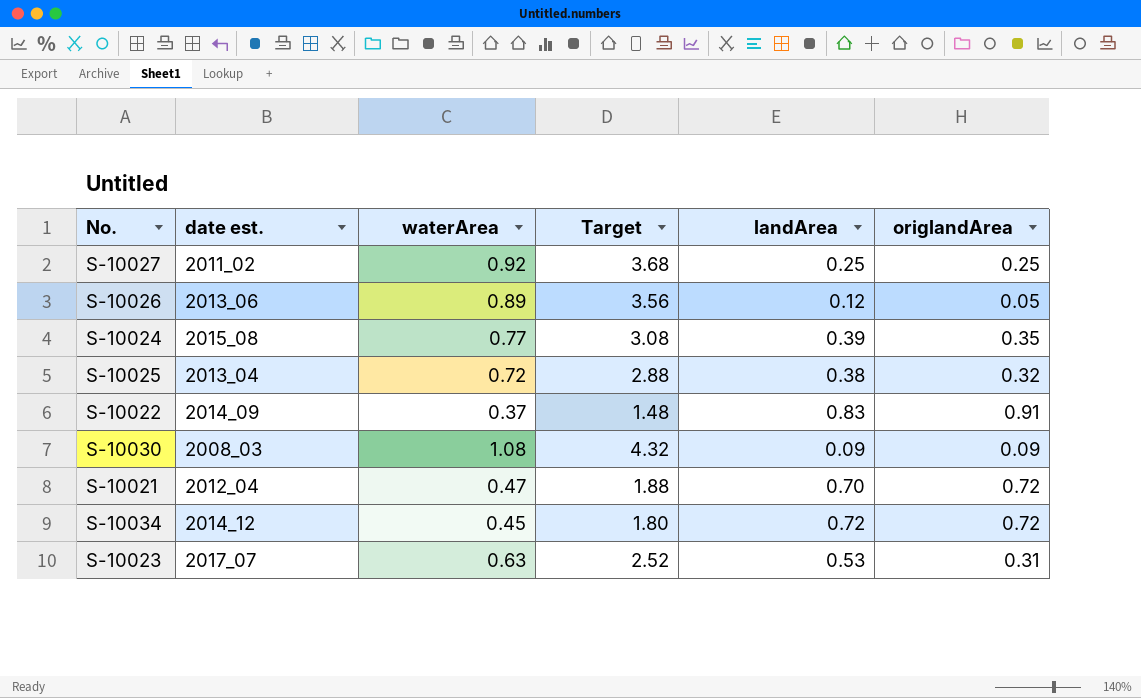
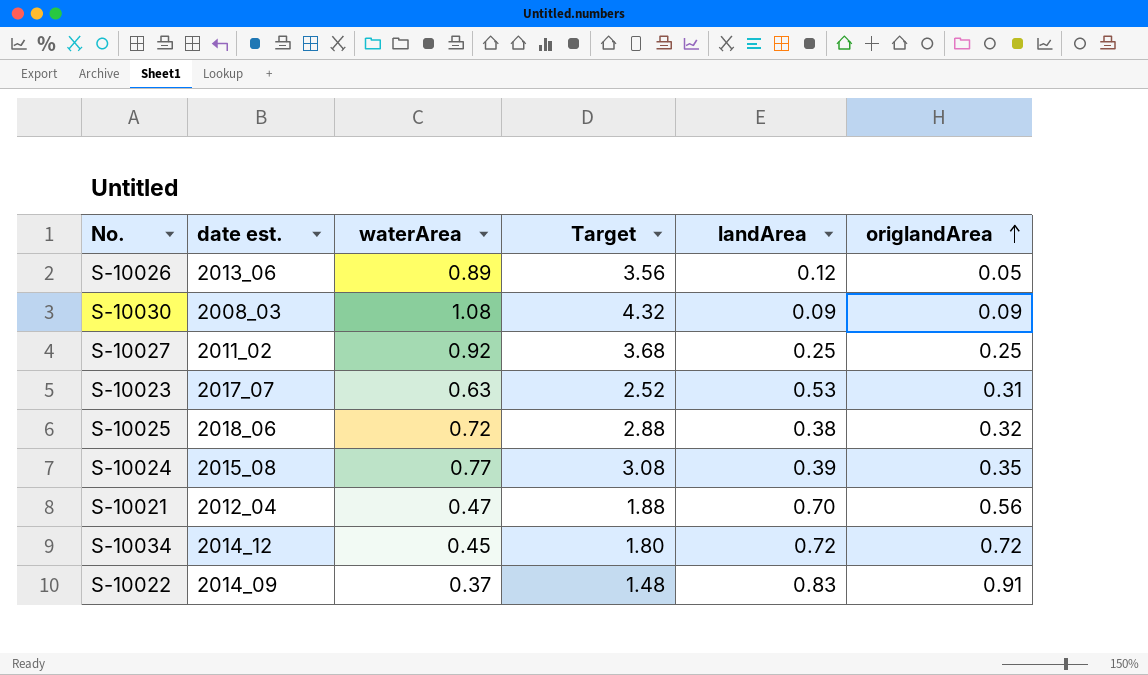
row order: none -> origlandArea ascending
S-10025 | date est.: 2013_04 -> 2018_06
S-10021 | origlandArea: 0.72 -> 0.56

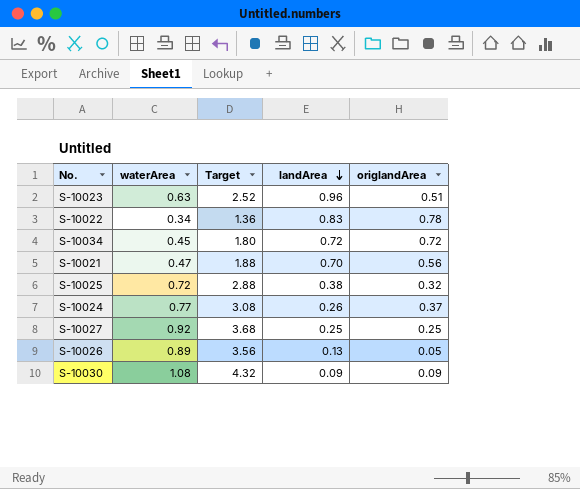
row order: origlandArea ascending -> landArea descending
column date est. | position: 2 -> none
S-10023 | landArea: 0.53 -> 0.96
S-10023 | origlandArea: 0.31 -> 0.51
S-10022 | waterArea: 0.37 -> 0.34
S-10022 | Target: 1.48 -> 1.36
S-10022 | origlandArea: 0.91 -> 0.78
S-10024 | landArea: 0.39 -> 0.26
S-10024 | origlandArea: 0.35 -> 0.37
S-10026 | landArea: 0.12 -> 0.13

